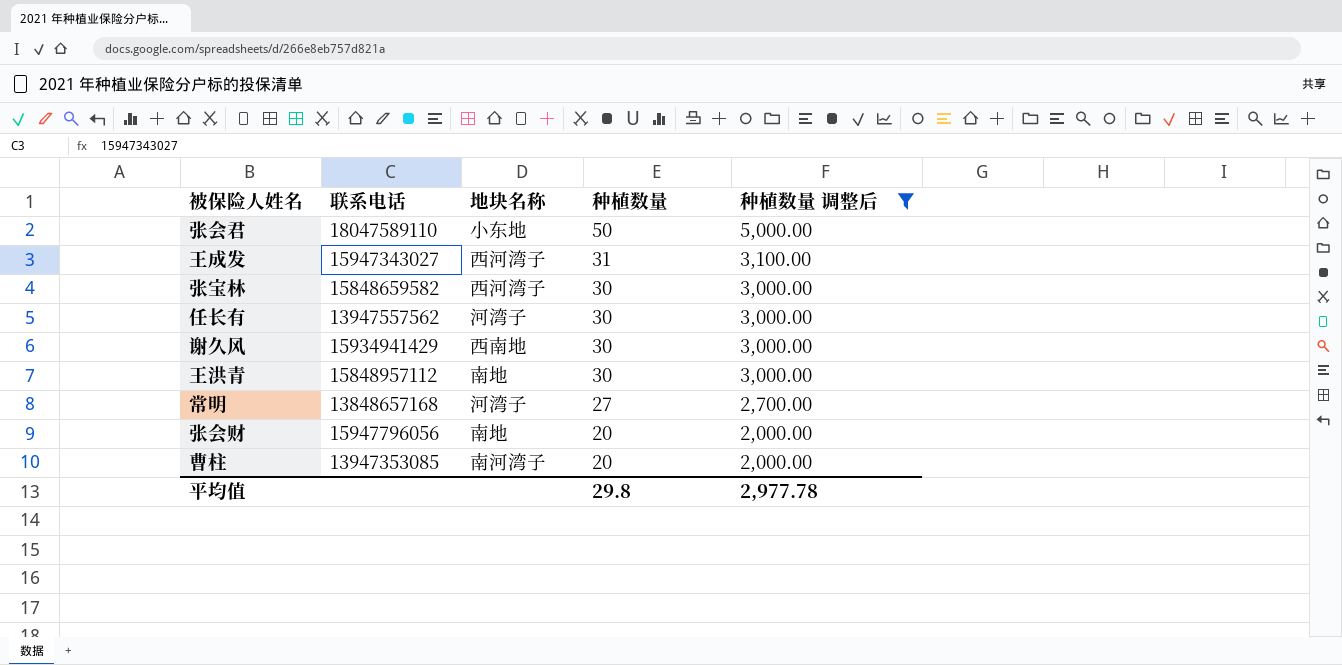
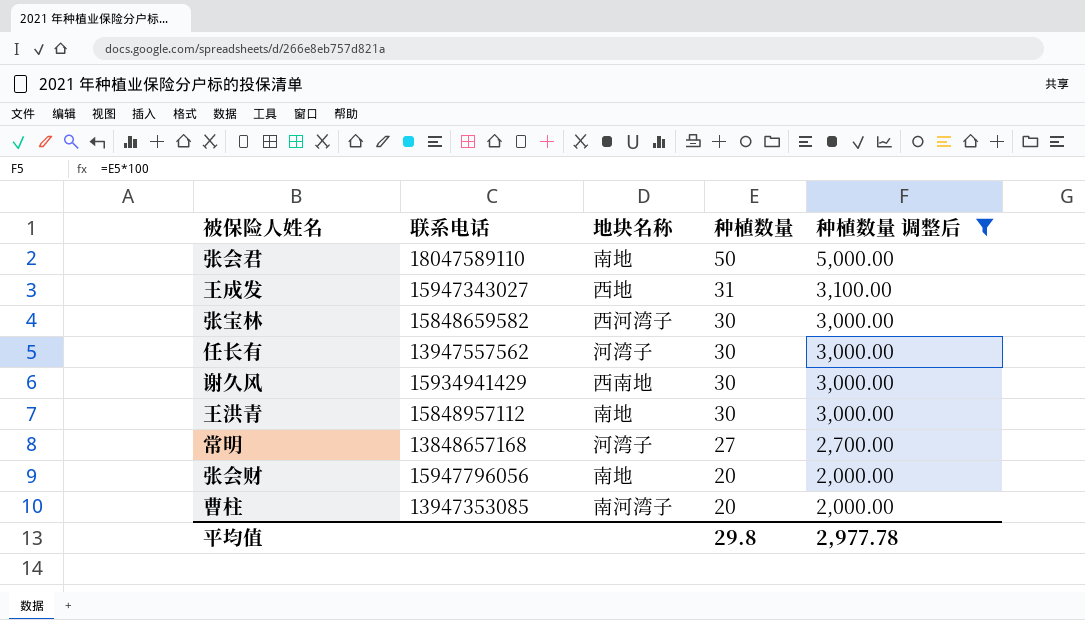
张会君 | 地块名称: 小东地 -> 南地
王成发 | 地块名称: 西河湾子 -> 西地

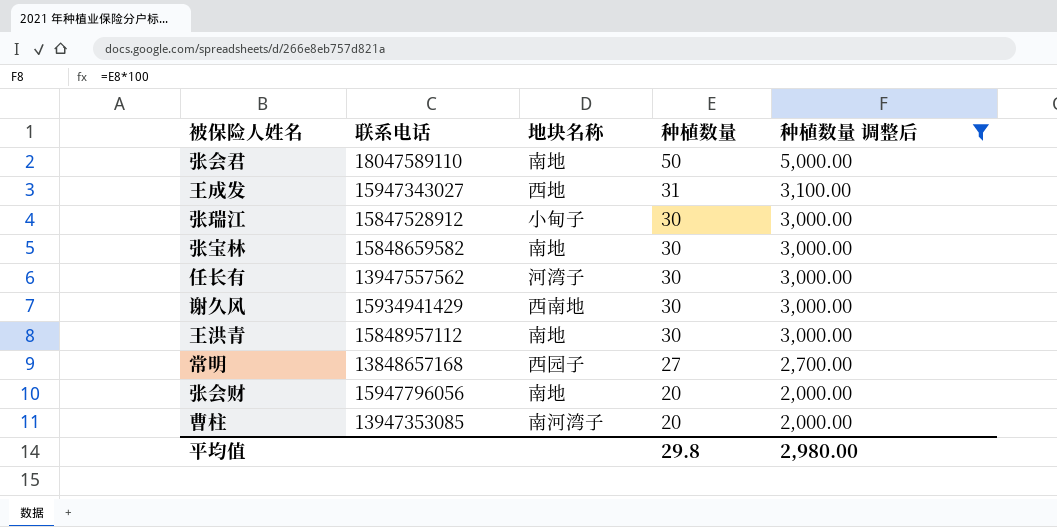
row 张瑞江: none -> 15847528912 | 小甸子 | 30 | 3,000.00
张宝林 | 地块名称: 西河湾子 -> 南地
常明 | 地块名称: 河湾子 -> 西园子
平均值 | 种植数量 调整后: 2,977.78 -> 2,980.00

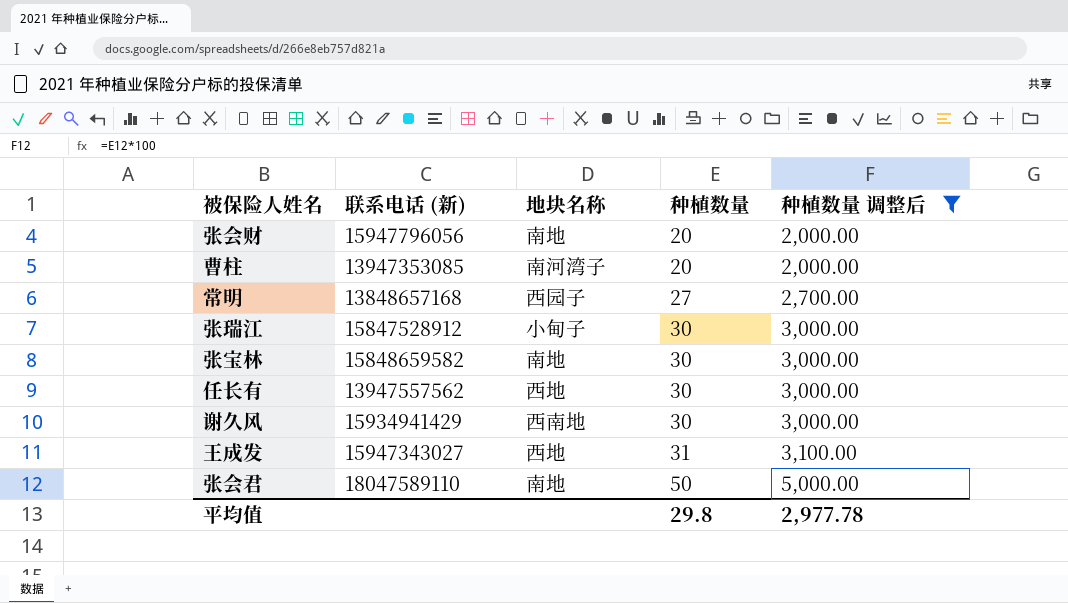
row order: 种植数量 descending -> 种植数量 ascending
column name: 联系电话 -> 联系电话 (新)
row 王洪青: 15848957112 | 南地 | 30 | 3,000.00 -> none
任长有 | 地块名称: 河湾子 -> 西地
平均值 | 种植数量 调整后: 2,980.00 -> 2,977.78

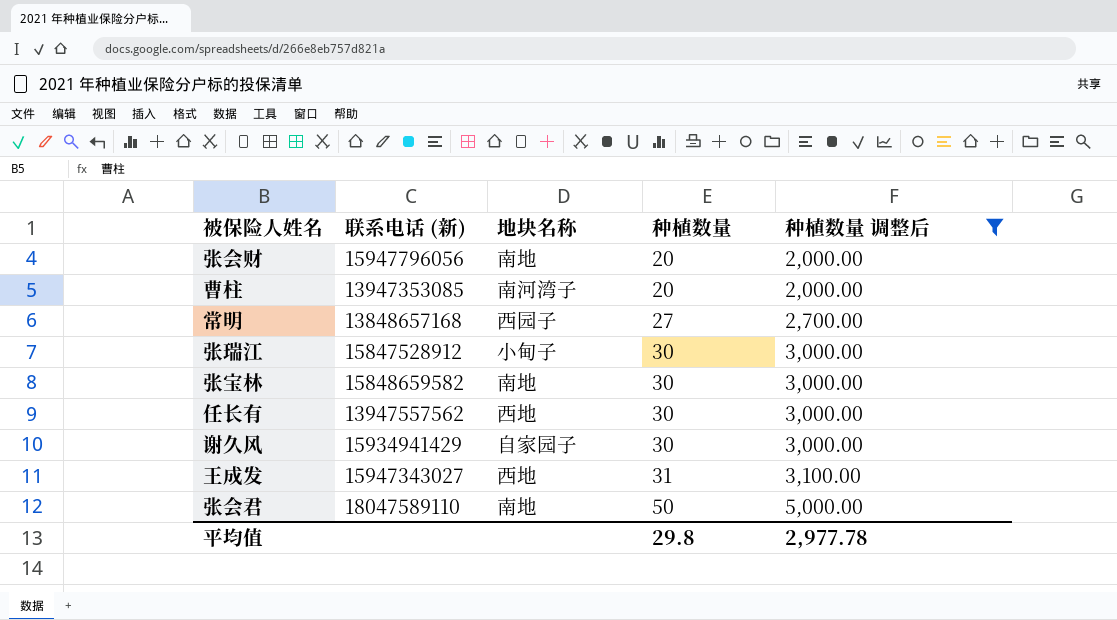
谢久风 | 地块名称: 西南地 -> 自家园子

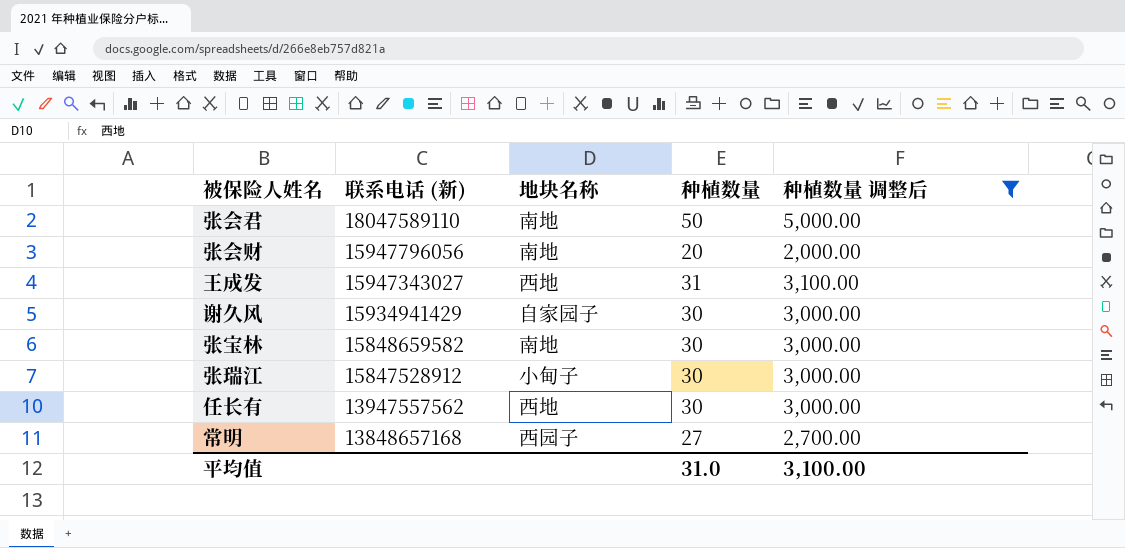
row order: 种植数量 ascending -> 联系电话 (新) descending
row 曹柱: 13947353085 | 南河湾子 | 20 | 2,000.00 -> none
平均值 | 种植数量: 29.8 -> 31.0
平均值 | 种植数量 调整后: 2,977.78 -> 3,100.00

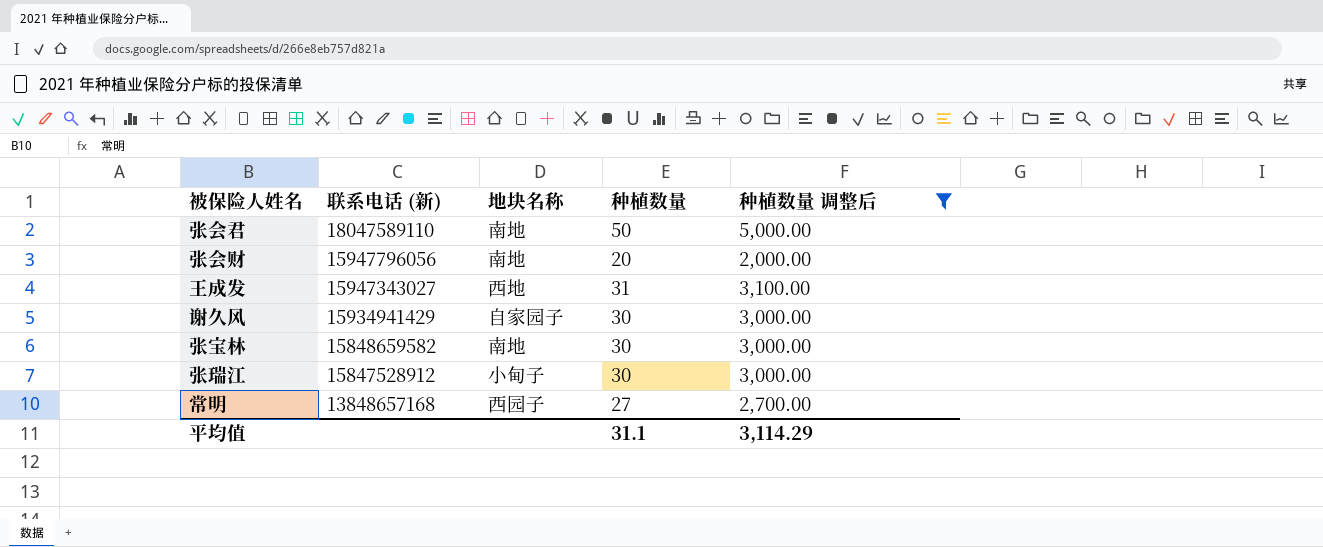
row 任长有: 13947557562 | 西地 | 30 | 3,000.00 -> none
平均值 | 种植数量: 31.0 -> 31.1
平均值 | 种植数量 调整后: 3,100.00 -> 3,114.29

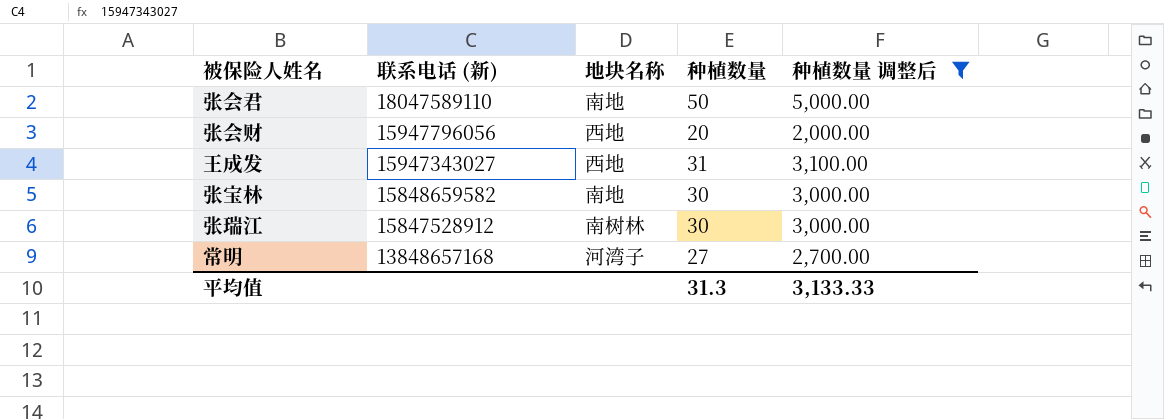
row 谢久风: 15934941429 | 自家园子 | 30 | 3,000.00 -> none
张会财 | 地块名称: 南地 -> 西地
张瑞江 | 地块名称: 小甸子 -> 南树林
常明 | 地块名称: 西园子 -> 河湾子
平均值 | 种植数量: 31.1 -> 31.3
平均值 | 种植数量 调整后: 3,114.29 -> 3,133.33

